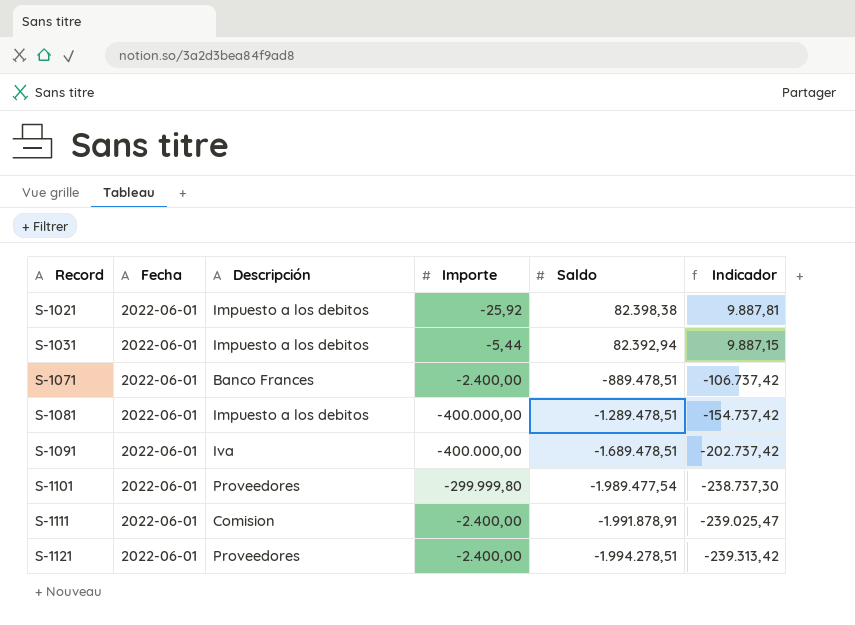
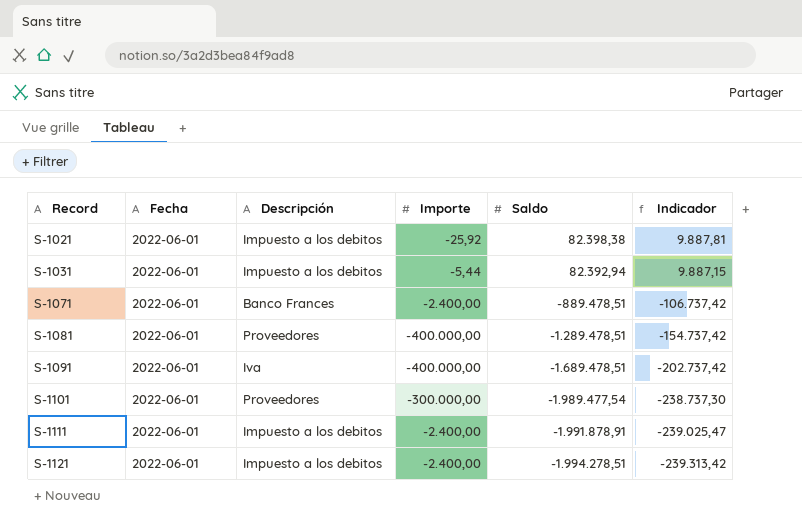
S-1081 | Descripción: Impuesto a los debitos -> Proveedores
S-1101 | Importe: -299.999,80 -> -300.000,00
S-1111 | Descripción: Comision -> Impuesto a los debitos
S-1121 | Descripción: Proveedores -> Impuesto a los debitos

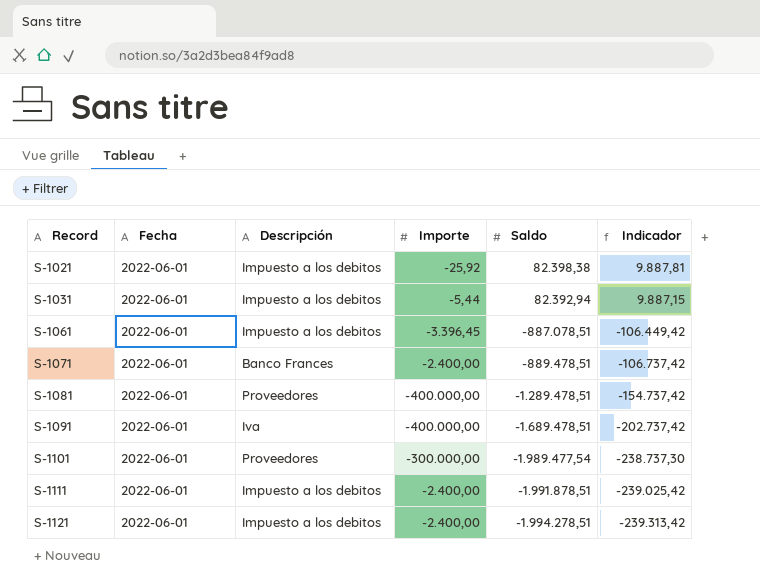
row S-1061: none -> 2022-06-01 | Impuesto a los debitos | -3.396,45 | -887.078,51 | -106.449,42
S-1111 | Saldo: -1.991.878,91 -> -1.991.878,51
S-1111 | Indicador: -239.025,47 -> -239.025,42

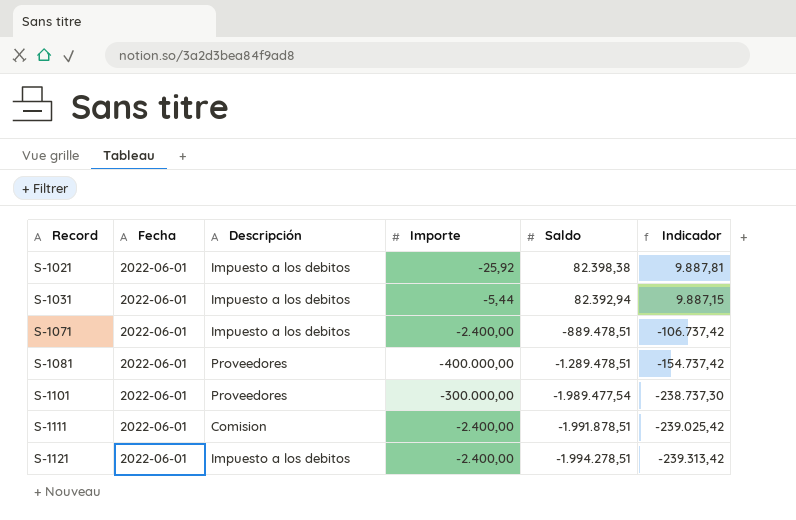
row S-1061: 2022-06-01 | Impuesto a los debitos | -3.396,45 | -887.078,51 | -106.449,42 -> none
row S-1091: 2022-06-01 | Iva | -400.000,00 | -1.689.478,51 | -202.737,42 -> none
S-1071 | Descripción: Banco Frances -> Impuesto a los debitos
S-1111 | Descripción: Impuesto a los debitos -> Comision

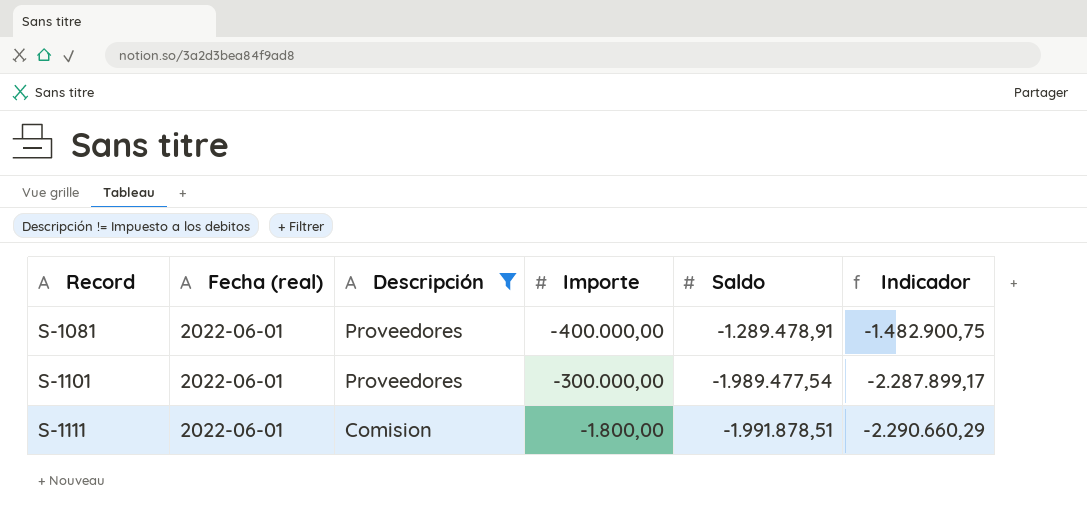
filter: none -> Descripción != Impuesto a los debitos
column name: Fecha -> Fecha (real)
column Indicador | formula: [Saldo] * 0,12 -> [Saldo] * 1,15
S-1081 | Saldo: -1.289.478,51 -> -1.289.478,91
S-1111 | Importe: -2.400,00 -> -1.800,00

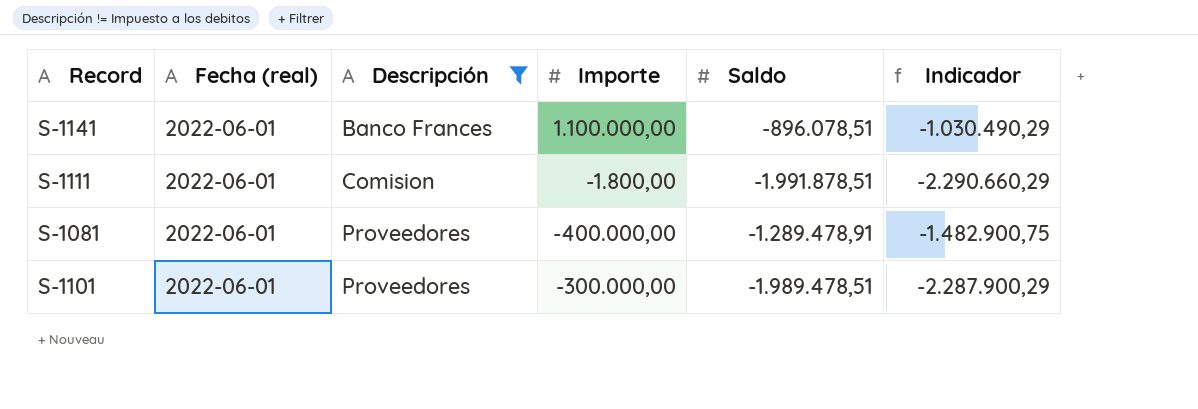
row order: Record ascending -> Descripción ascending
row S-1141: none -> 2022-06-01 | Banco Frances | 1.100.000,00 | -896.078,51 | -1.030.490,29
S-1101 | Saldo: -1.989.477,54 -> -1.989.478,51
S-1101 | Indicador: -2.287.899,17 -> -2.287.900,29

